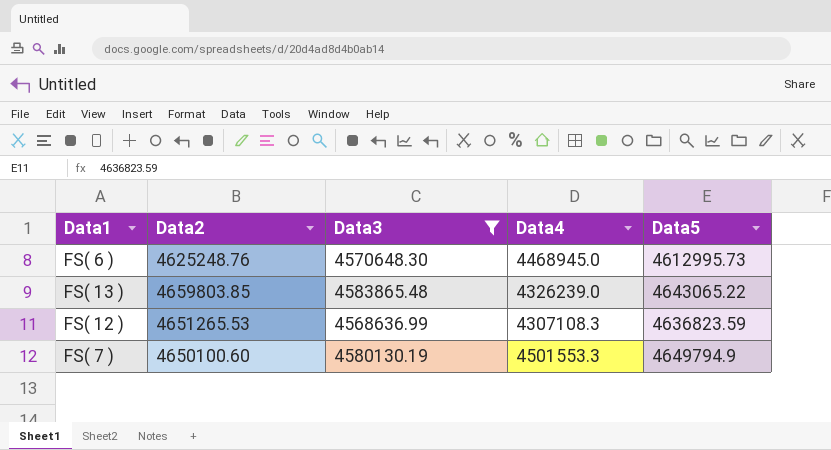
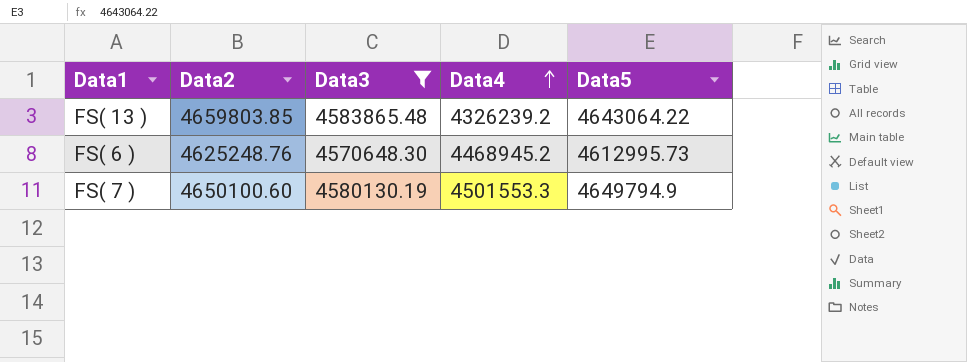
row order: none -> Data4 ascending
row FS( 12 ): 4651265.53 | 4568636.99 | 4307108.3 | 4636823.59 -> none
FS( 13 ) | Data4: 4326239.0 -> 4326239.2
FS( 13 ) | Data5: 4643065.22 -> 4643064.22
FS( 6 ) | Data4: 4468945.0 -> 4468945.2

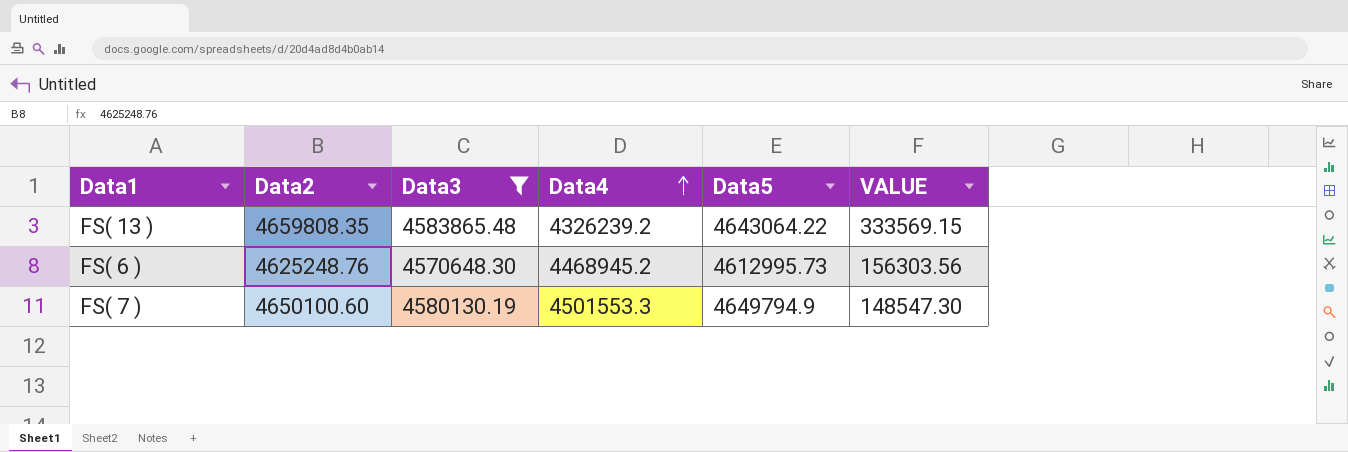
column VALUE | formula: none -> [Data2] - [Data4]
FS( 13 ) | Data2: 4659803.85 -> 4659808.35

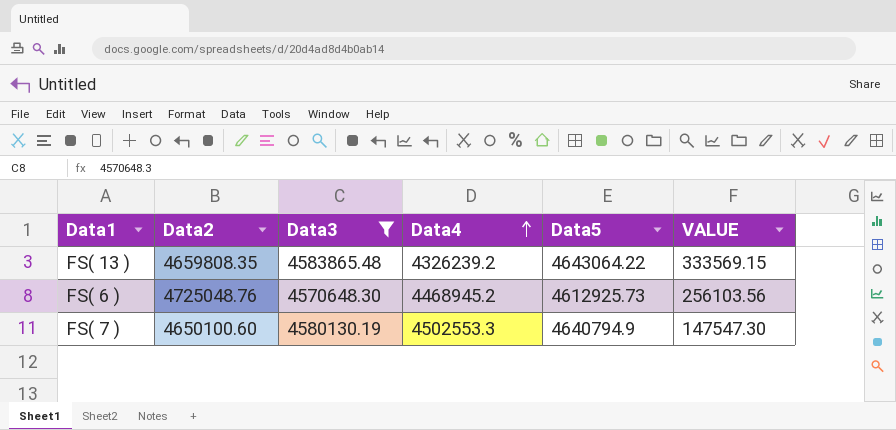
FS( 6 ) | Data2: 4625248.76 -> 4725048.76
FS( 6 ) | Data5: 4612995.73 -> 4612925.73
FS( 6 ) | VALUE: 156303.56 -> 256103.56
FS( 7 ) | Data4: 4501553.3 -> 4502553.3
FS( 7 ) | Data5: 4649794.9 -> 4640794.9
FS( 7 ) | VALUE: 148547.30 -> 147547.30

